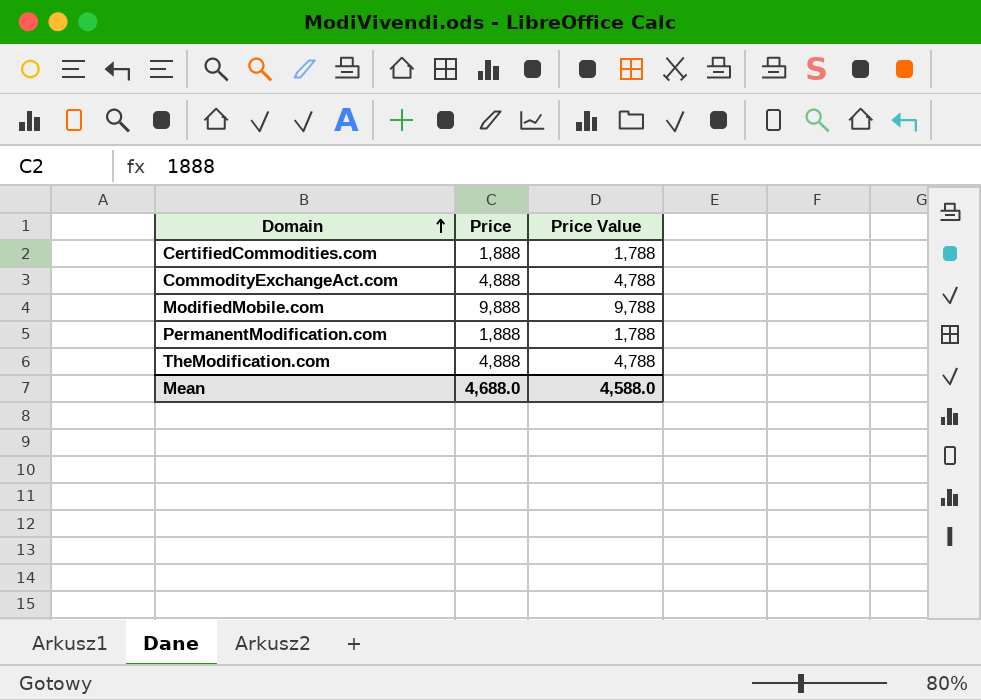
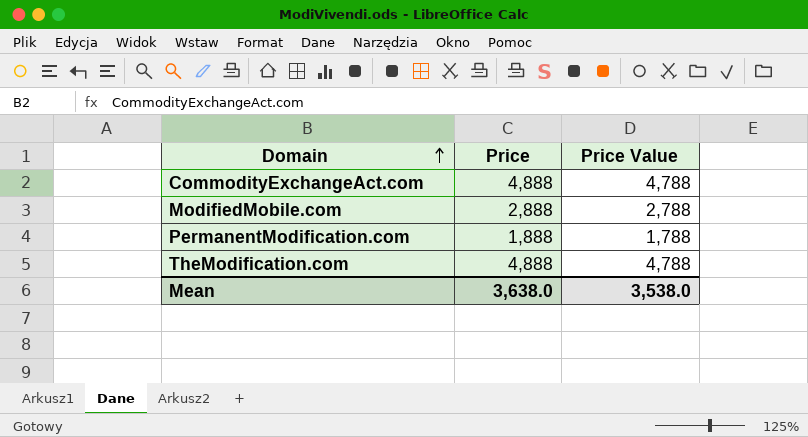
row CertifiedCommodities.com: 1,888 | 1,788 -> none
ModifiedMobile.com | Price: 9,888 -> 2,888
ModifiedMobile.com | Price Value: 9,788 -> 2,788
Mean | Price: 4,688.0 -> 3,638.0
Mean | Price Value: 4,588.0 -> 3,538.0

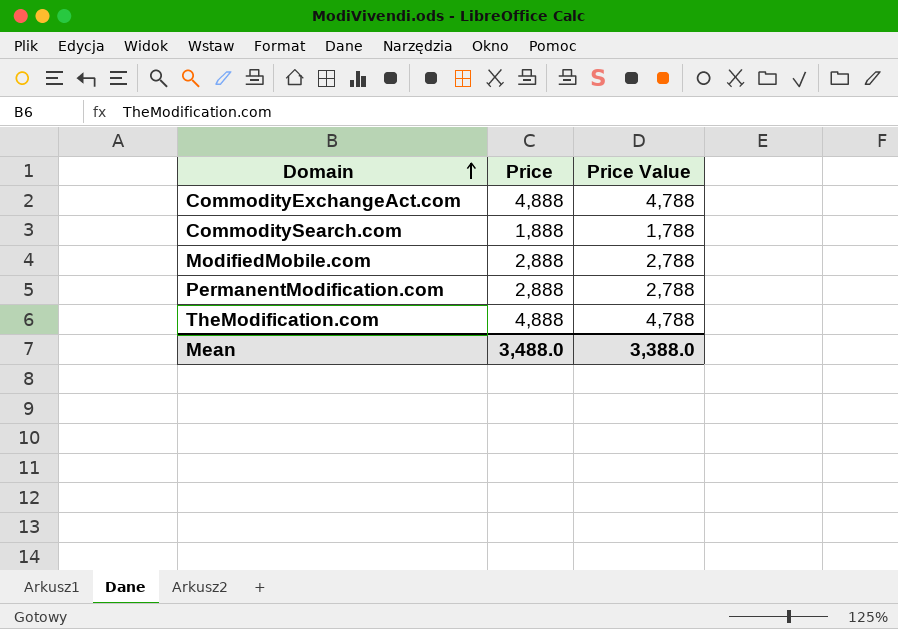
row CommoditySearch.com: none -> 1,888 | 1,788
PermanentModification.com | Price: 1,888 -> 2,888
PermanentModification.com | Price Value: 1,788 -> 2,788
Mean | Price: 3,638.0 -> 3,488.0
Mean | Price Value: 3,538.0 -> 3,388.0

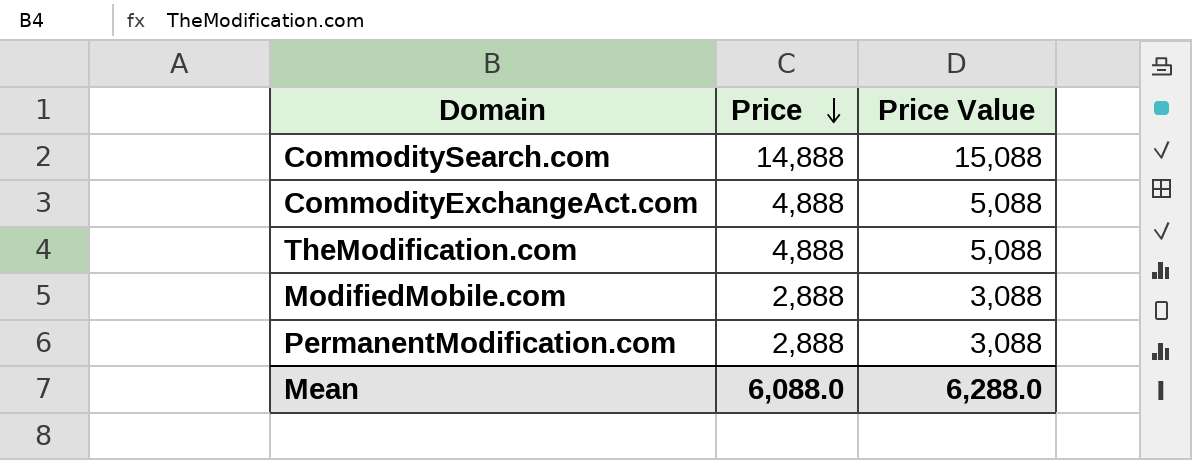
row order: Domain ascending -> Price descending
column Price Value | formula: [Price] - 100 -> [Price] + 200
CommoditySearch.com | Price: 1,888 -> 14,888
Mean | Price: 3,488.0 -> 6,088.0
Mean | Price Value: 3,388.0 -> 6,288.0

